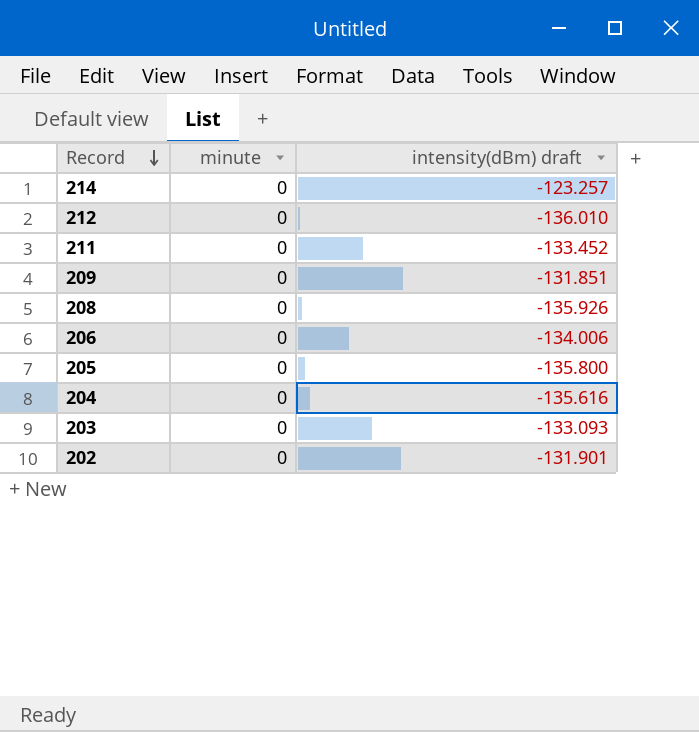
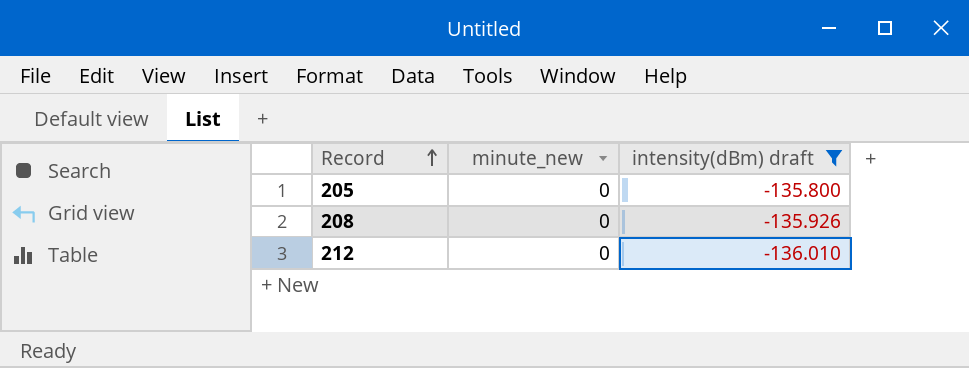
filter: none -> intensity(dBm) draft <= -135.800
row order: Record descending -> Record ascending
column name: minute -> minute_new

